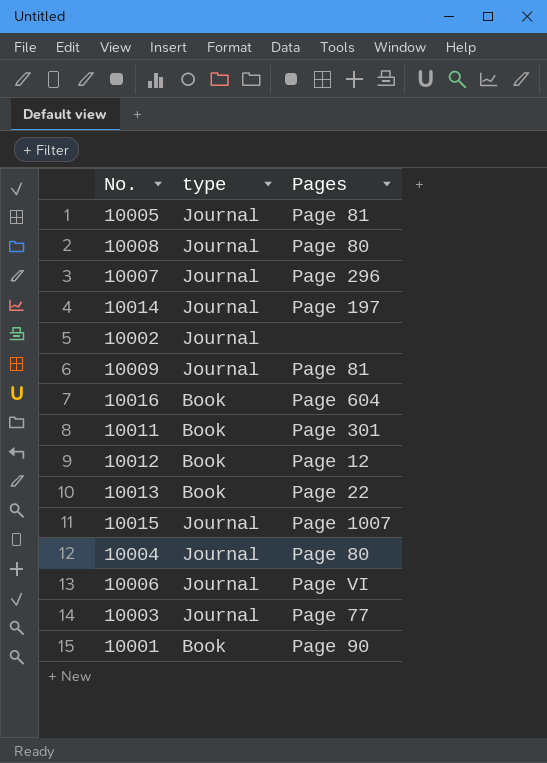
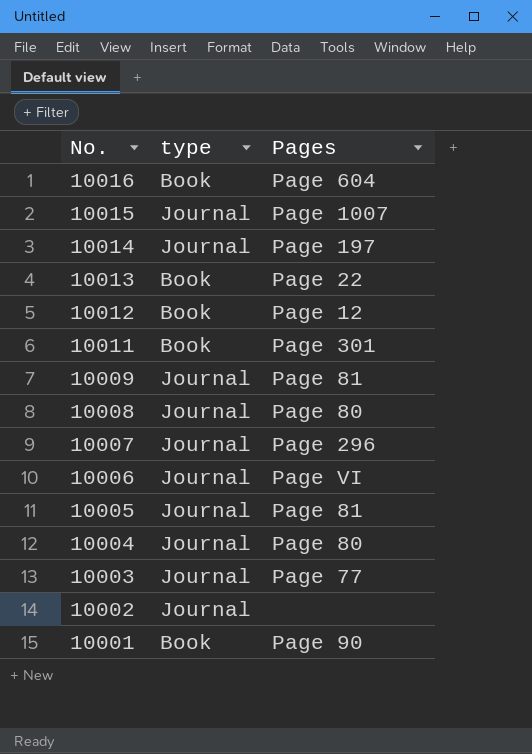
row order: none -> No. descending

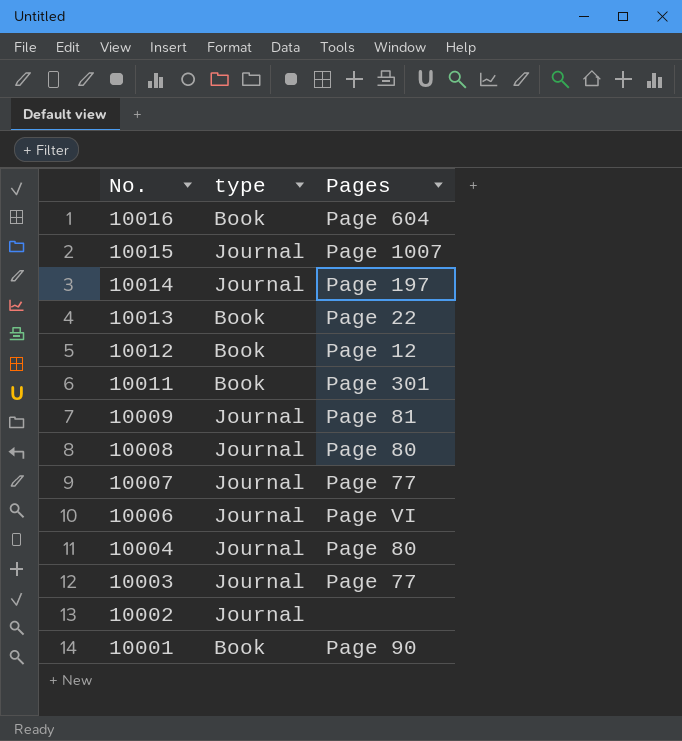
row 10005: Journal | Page 81 -> none
10007 | Pages: Page 296 -> Page 77

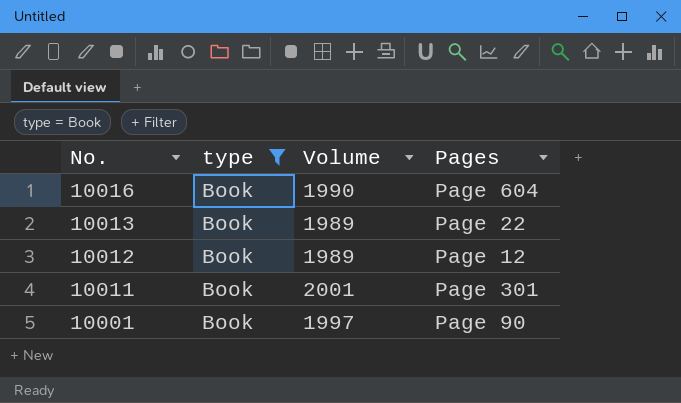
filter: none -> type = Book
column Volume | position: none -> 3

